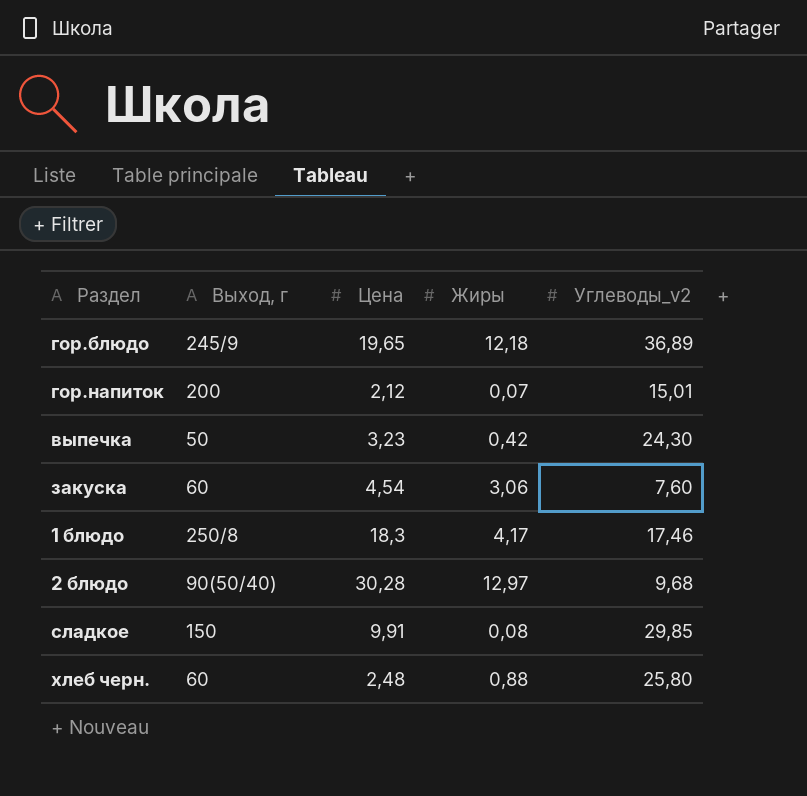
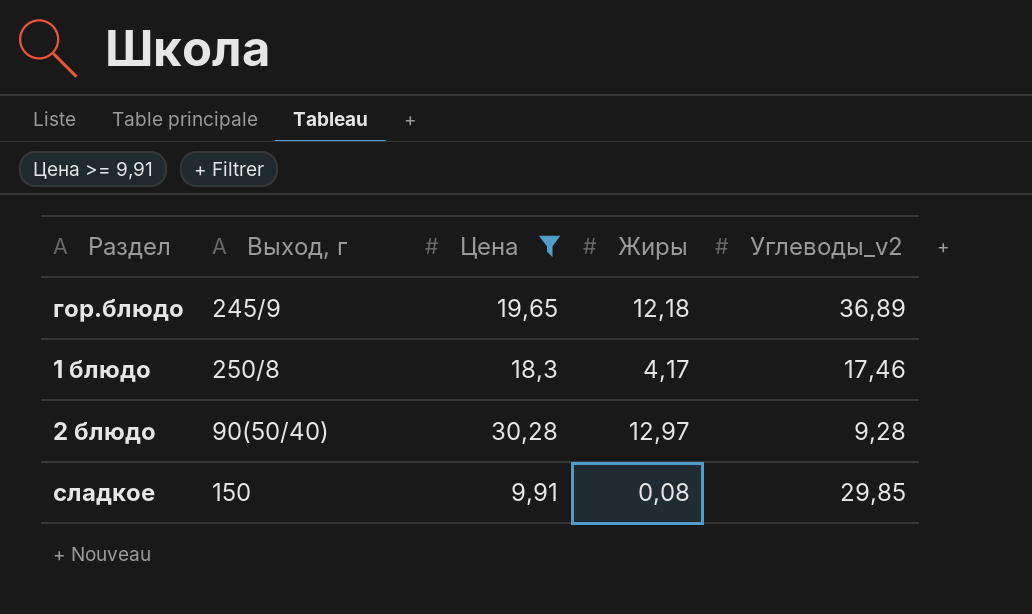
filter: none -> Цена >= 9,91
2 блюдо | Углеводы_v2: 9,68 -> 9,28

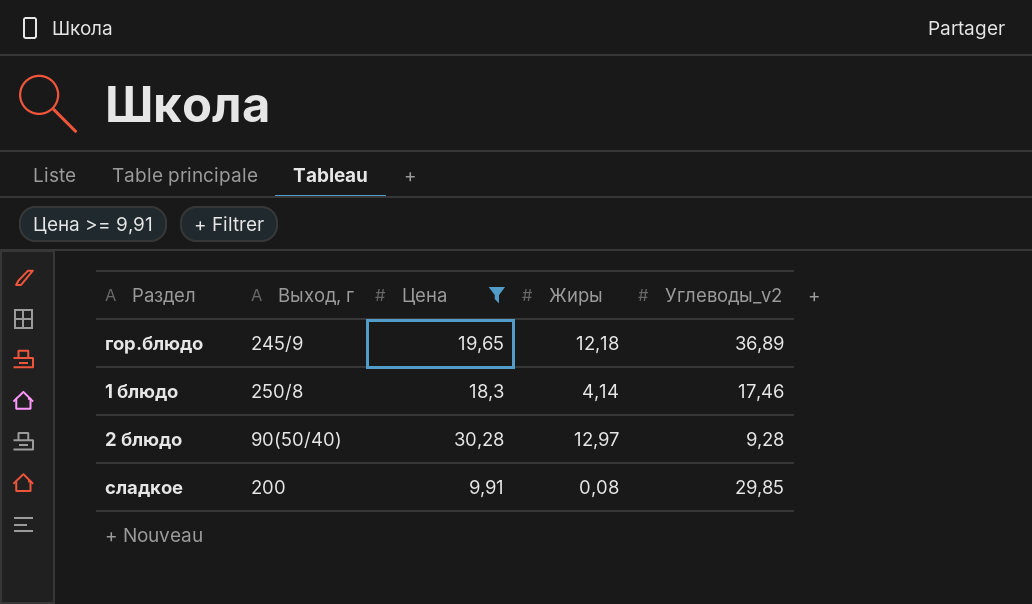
1 блюдо | Жиры: 4,17 -> 4,14
сладкое | Выход, г: 150 -> 200

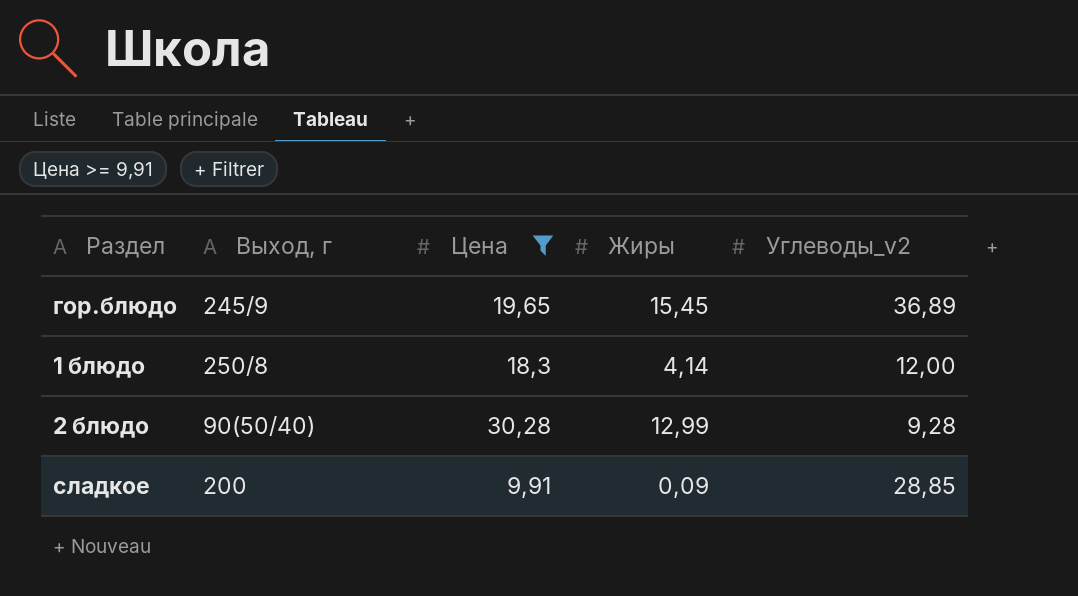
гор.блюдо | Жиры: 12,18 -> 15,45
1 блюдо | Углеводы_v2: 17,46 -> 12,00
2 блюдо | Жиры: 12,97 -> 12,99
сладкое | Жиры: 0,08 -> 0,09
сладкое | Углеводы_v2: 29,85 -> 28,85

